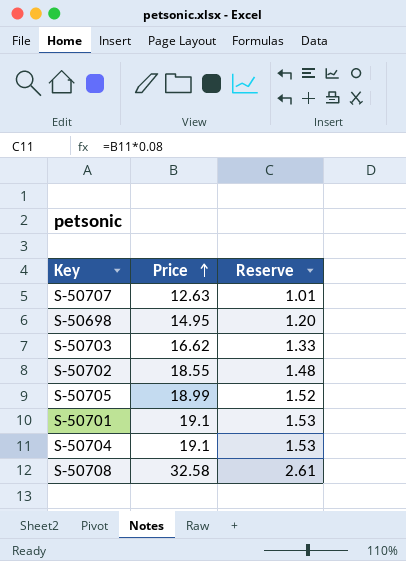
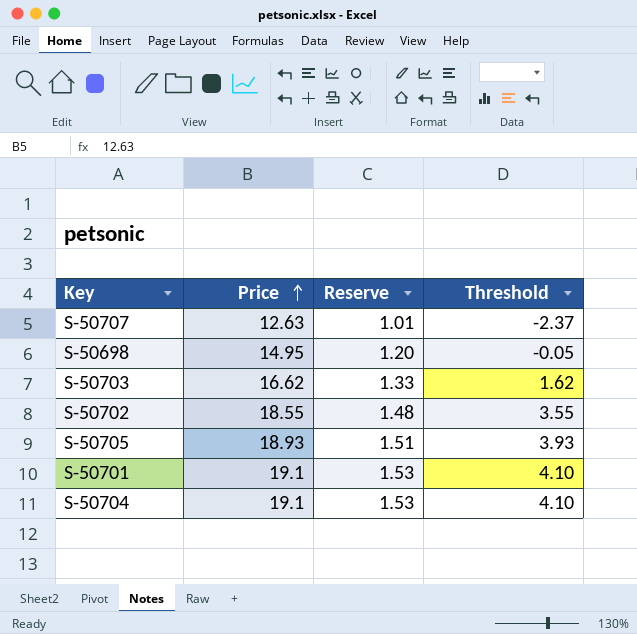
column Threshold | formula: none -> [Price] - 15
row S-50708: 32.58 | 2.61 -> none
S-50705 | Price: 18.99 -> 18.93
S-50705 | Reserve: 1.52 -> 1.51

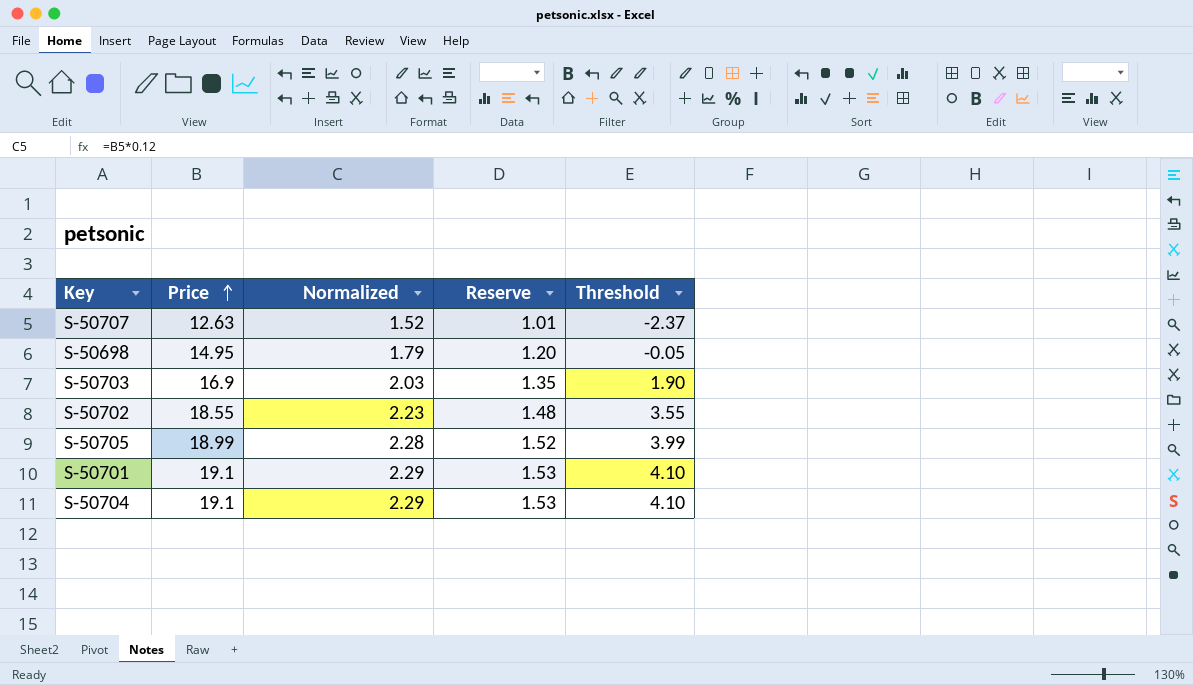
column Normalized | formula: none -> [Price] * 0.12
S-50703 | Price: 16.62 -> 16.9
S-50703 | Reserve: 1.33 -> 1.35
S-50703 | Threshold: 1.62 -> 1.90
S-50705 | Price: 18.93 -> 18.99
S-50705 | Reserve: 1.51 -> 1.52
S-50705 | Threshold: 3.93 -> 3.99

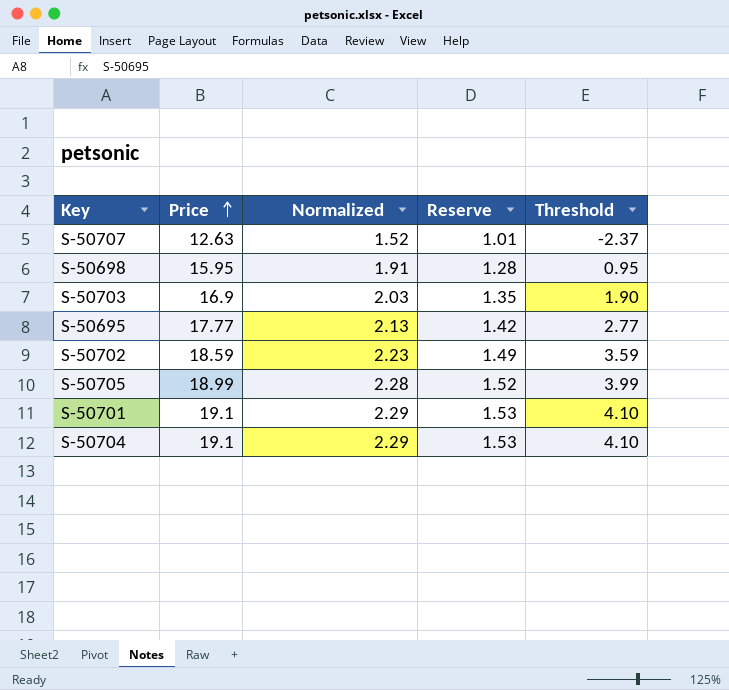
S-50698 | Price: 14.95 -> 15.95
S-50698 | Normalized: 1.79 -> 1.91
S-50698 | Reserve: 1.20 -> 1.28
S-50698 | Threshold: -0.05 -> 0.95
row S-50695: none -> 17.77 | 2.13 | 1.42 | 2.77
S-50702 | Price: 18.55 -> 18.59
S-50702 | Reserve: 1.48 -> 1.49
S-50702 | Threshold: 3.55 -> 3.59

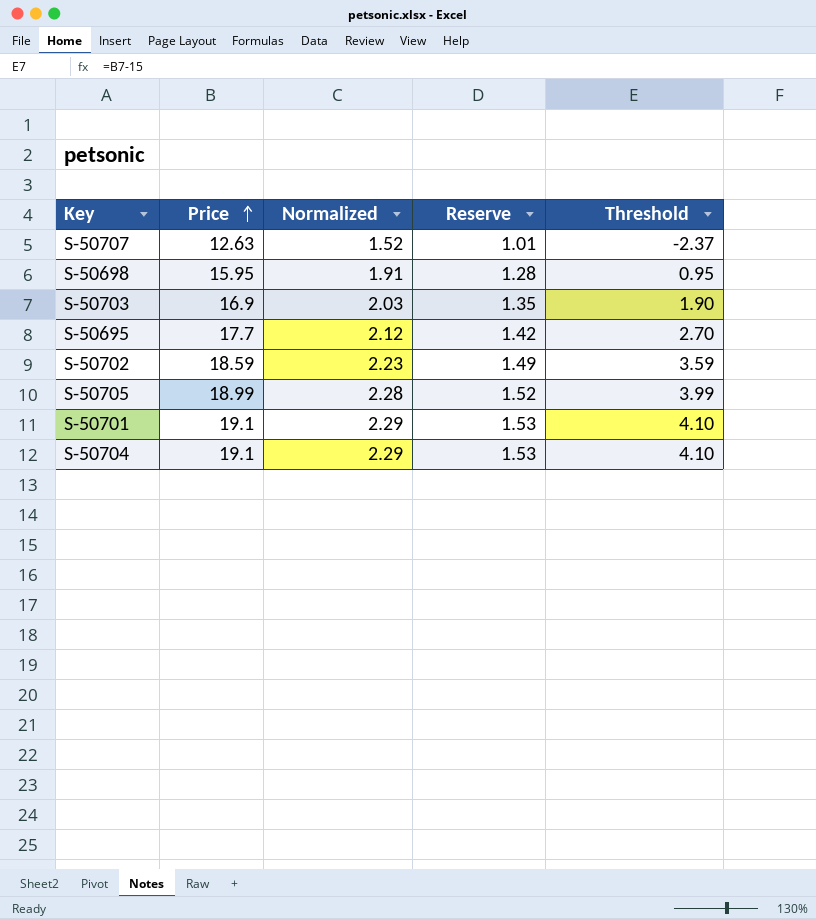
S-50695 | Price: 17.77 -> 17.7
S-50695 | Normalized: 2.13 -> 2.12
S-50695 | Threshold: 2.77 -> 2.70

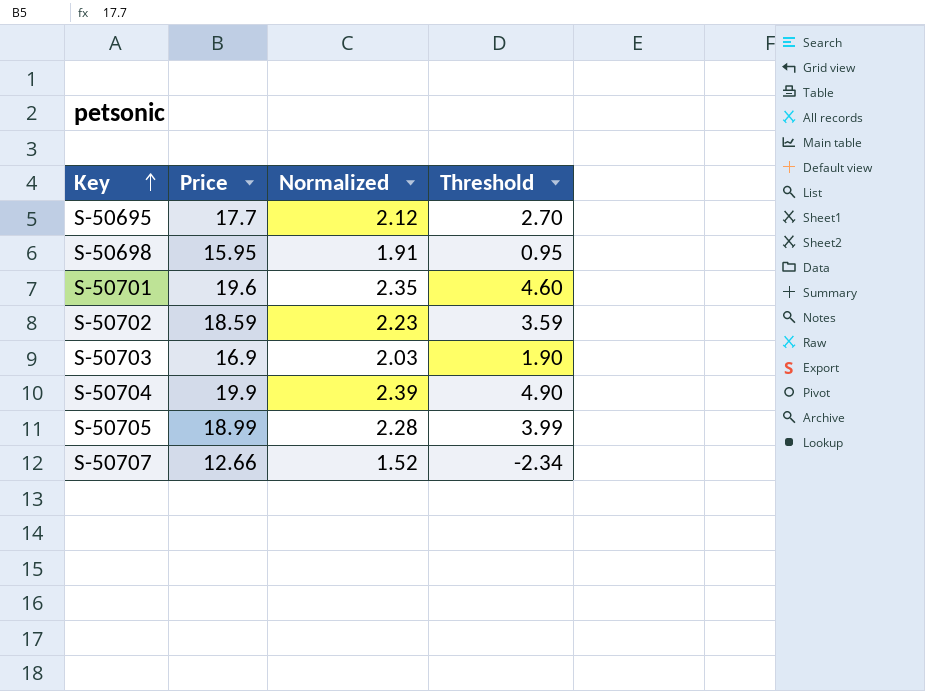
row order: Price ascending -> Key ascending
column Reserve | formula: [Price] * 0.08 -> none
S-50701 | Price: 19.1 -> 19.6
S-50701 | Normalized: 2.29 -> 2.35
S-50701 | Threshold: 4.10 -> 4.60
S-50704 | Price: 19.1 -> 19.9
S-50704 | Normalized: 2.29 -> 2.39
S-50704 | Threshold: 4.10 -> 4.90
S-50707 | Price: 12.63 -> 12.66
S-50707 | Threshold: -2.37 -> -2.34

